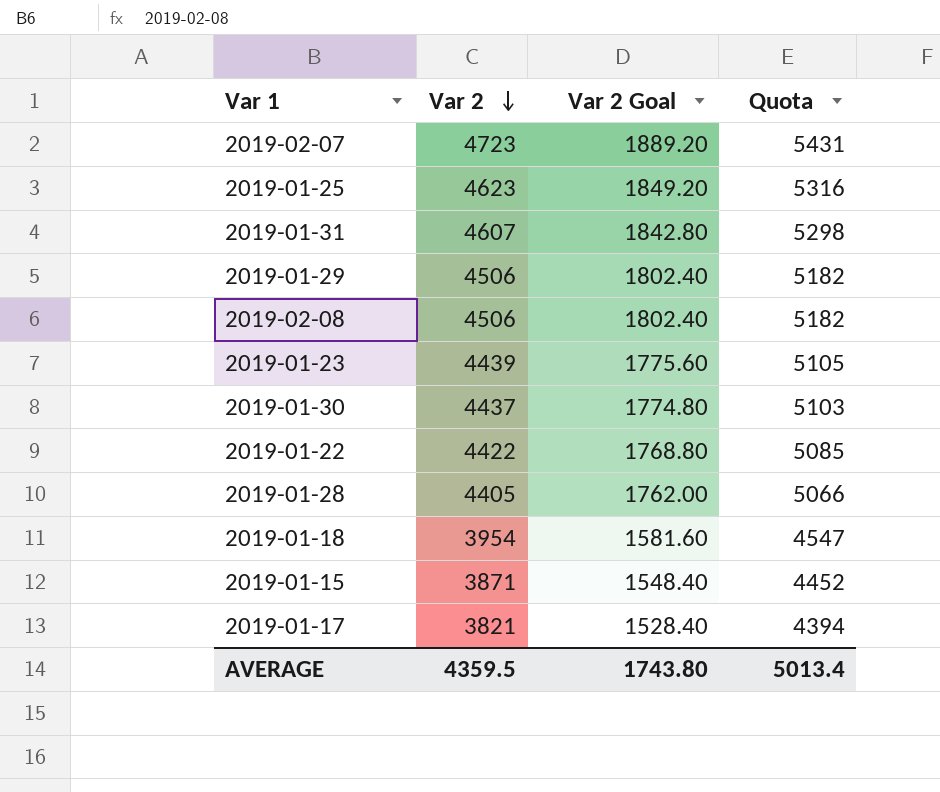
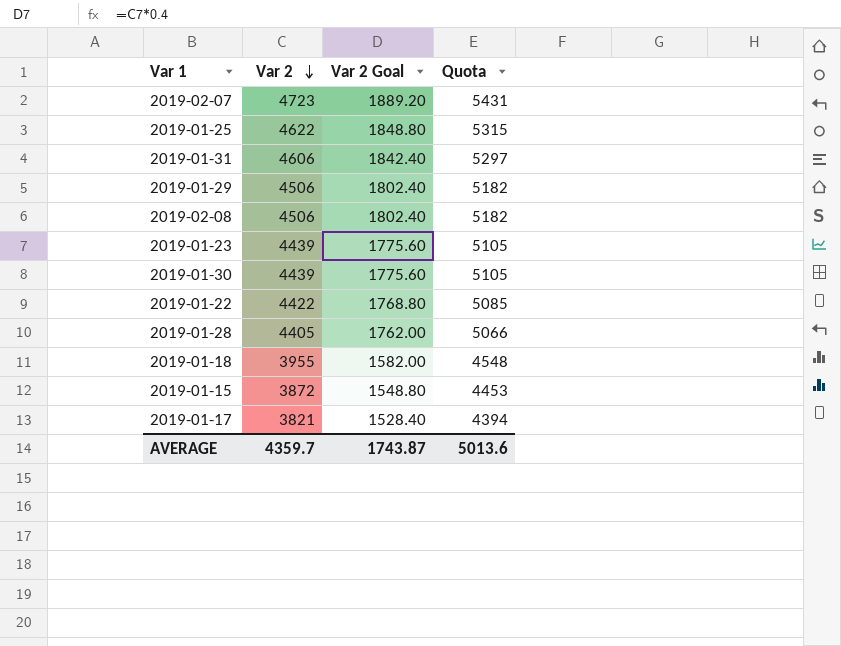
2019-01-25 | Var 2: 4623 -> 4622
2019-01-25 | Var 2 Goal: 1849.20 -> 1848.80
2019-01-25 | Quota: 5316 -> 5315
2019-01-31 | Var 2: 4607 -> 4606
2019-01-31 | Var 2 Goal: 1842.80 -> 1842.40
2019-01-31 | Quota: 5298 -> 5297
2019-01-30 | Var 2: 4437 -> 4439
2019-01-30 | Var 2 Goal: 1774.80 -> 1775.60
2019-01-30 | Quota: 5103 -> 5105
2019-01-18 | Var 2: 3954 -> 3955
2019-01-18 | Var 2 Goal: 1581.60 -> 1582.00
2019-01-18 | Quota: 4547 -> 4548
2019-01-15 | Var 2: 3871 -> 3872
2019-01-15 | Var 2 Goal: 1548.40 -> 1548.80
2019-01-15 | Quota: 4452 -> 4453
AVERAGE | Var 2: 4359.5 -> 4359.7
AVERAGE | Var 2 Goal: 1743.80 -> 1743.87
AVERAGE | Quota: 5013.4 -> 5013.6

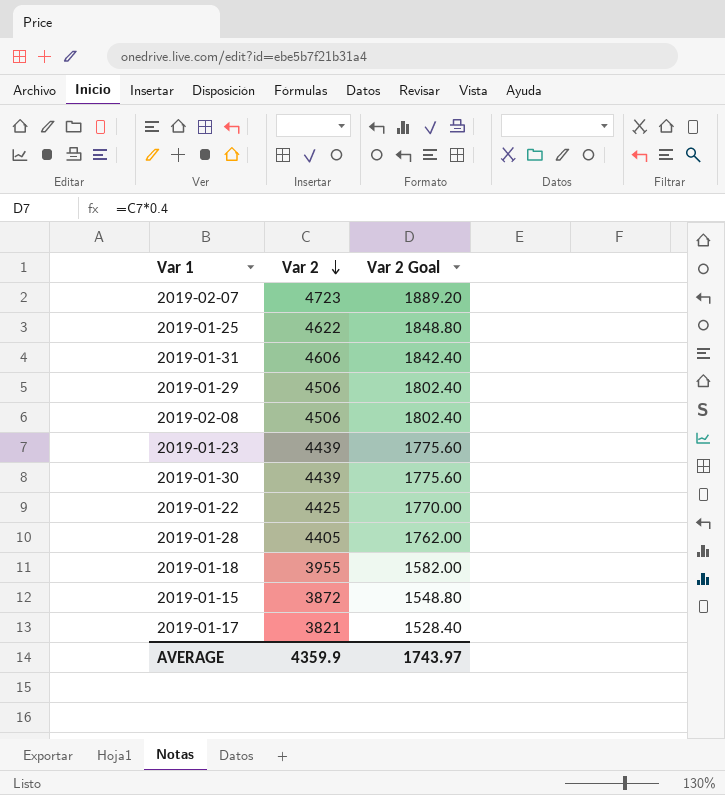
column Quota | formula: [Var 2] * 1.15 -> none
2019-01-22 | Var 2: 4422 -> 4425
2019-01-22 | Var 2 Goal: 1768.80 -> 1770.00
AVERAGE | Var 2: 4359.7 -> 4359.9
AVERAGE | Var 2 Goal: 1743.87 -> 1743.97

